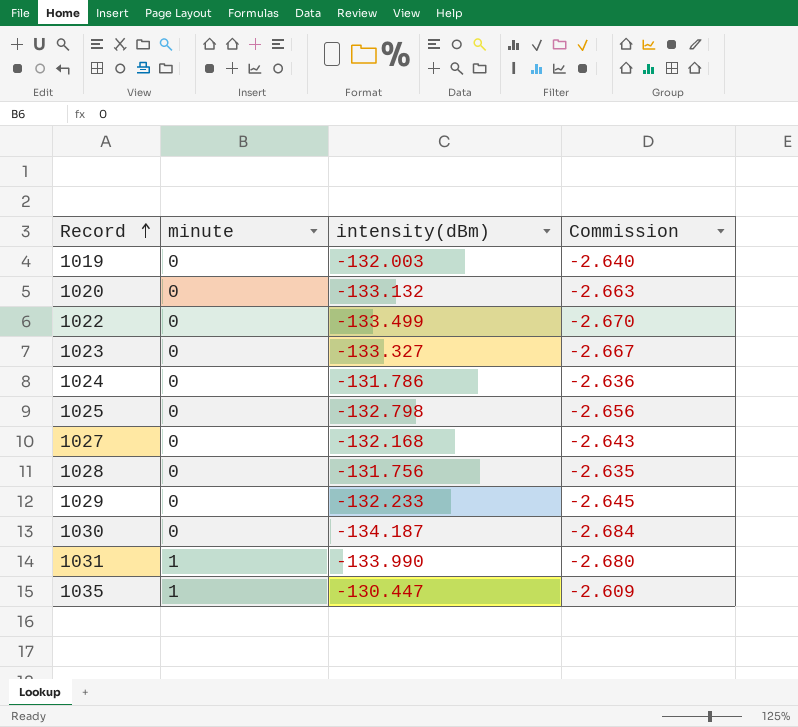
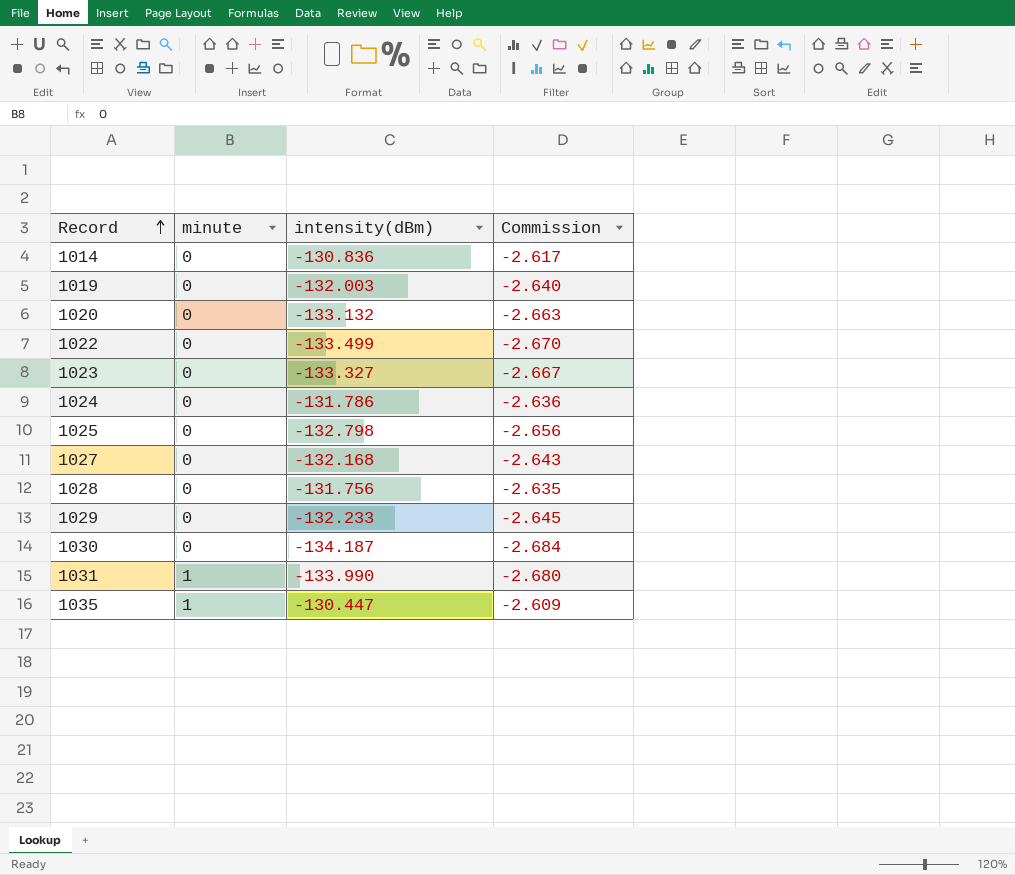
row 1014: none -> 0 | -130.836 | -2.617

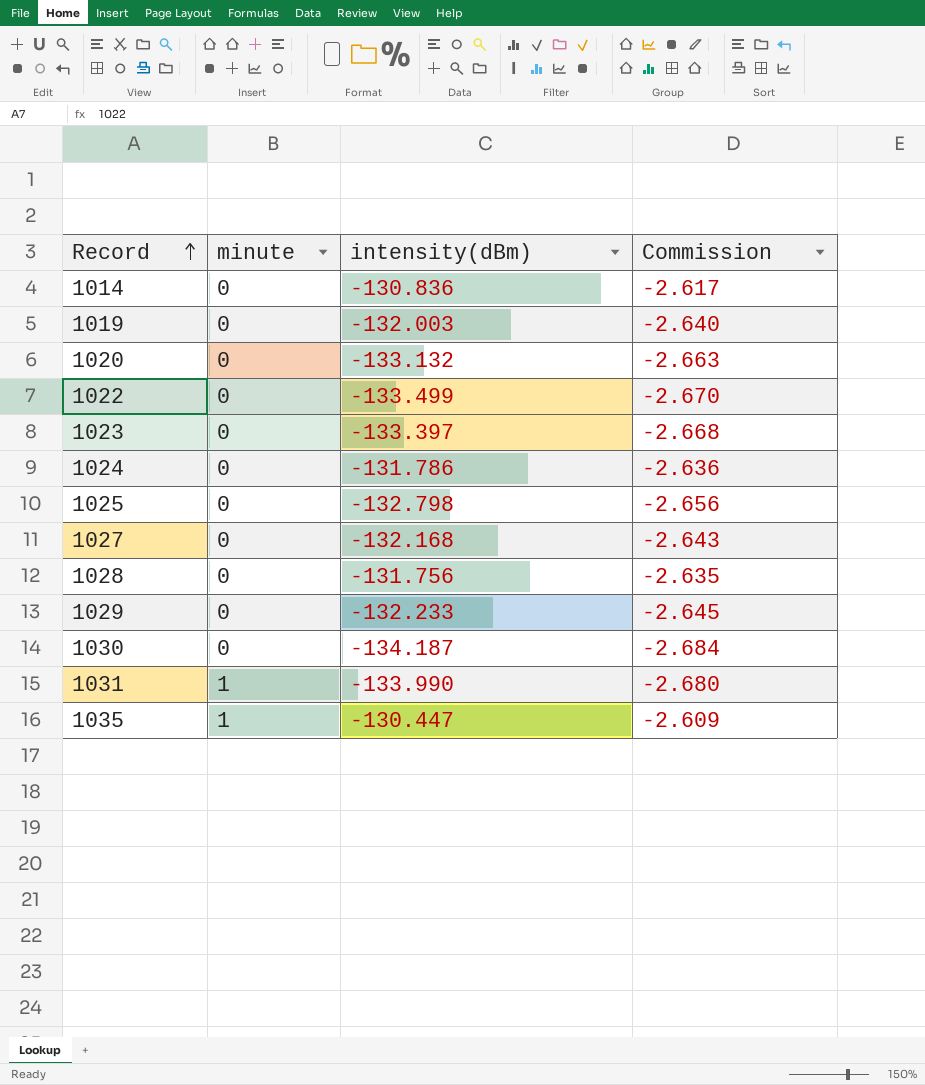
1023 | intensity(dBm): -133.327 -> -133.397
1023 | Commission: -2.667 -> -2.668

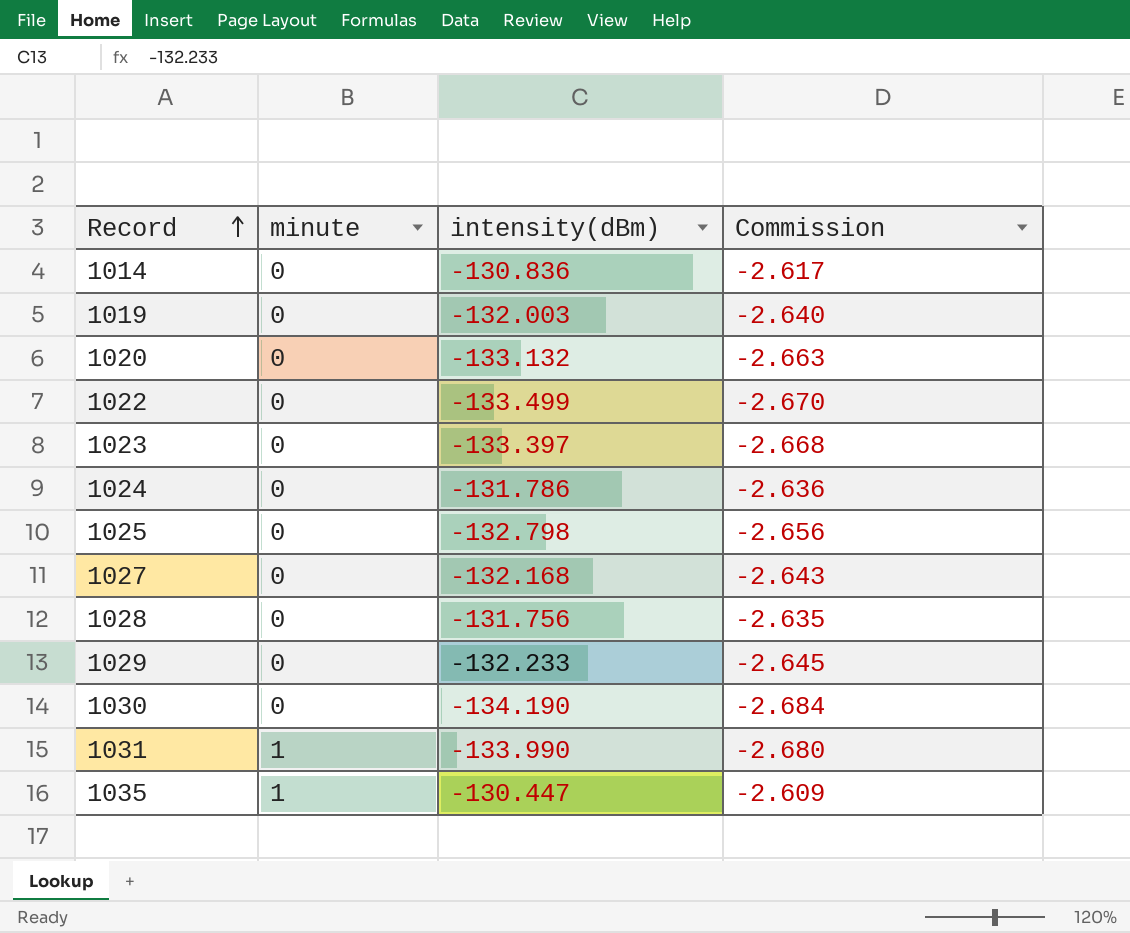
1030 | intensity(dBm): -134.187 -> -134.190

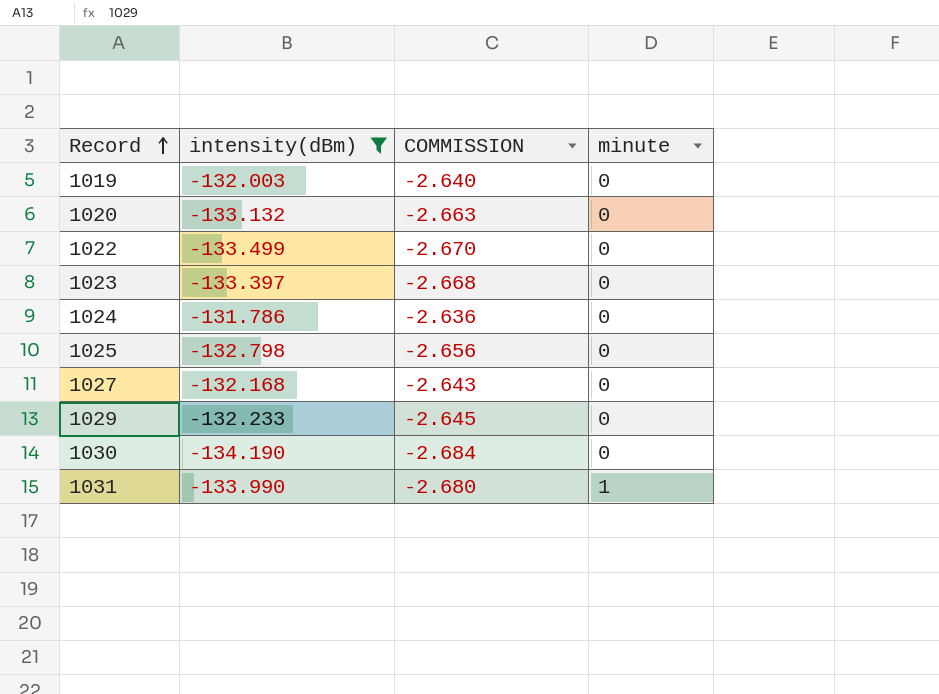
filter: none -> intensity(dBm) <= -131.786
column name: Commission -> COMMISSION
column minute | position: 2 -> 4

